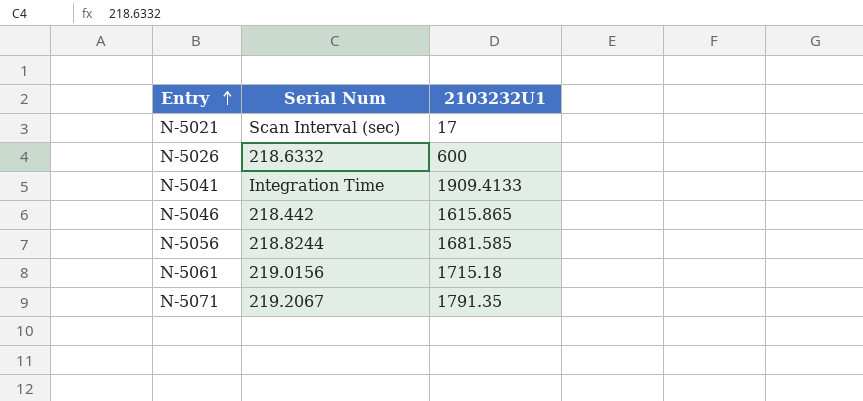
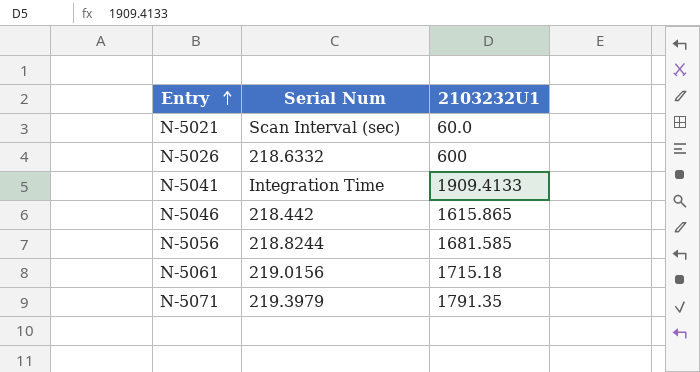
N-5021 | 2103232U1: 17 -> 60.0
N-5071 | Serial Num: 219.2067 -> 219.3979

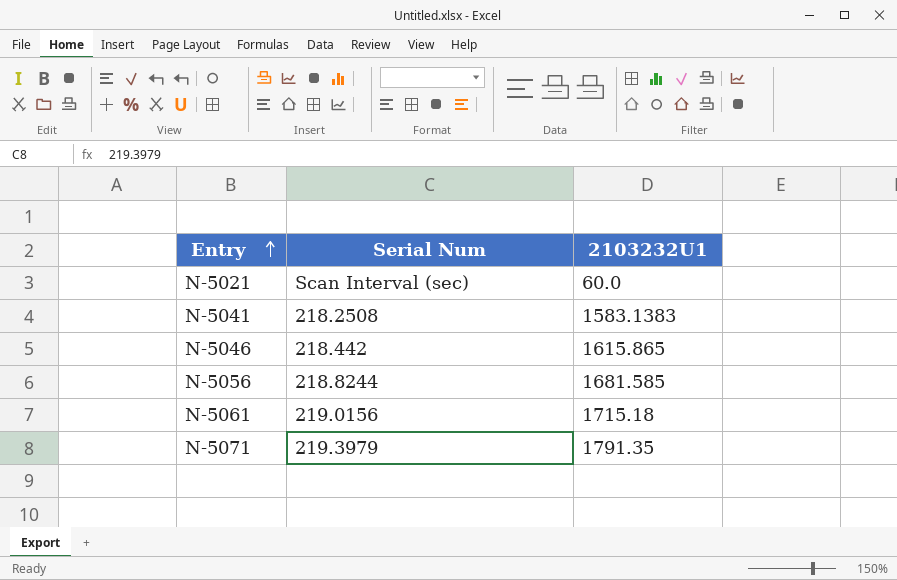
row N-5026: 218.6332 | 600 -> none
N-5041 | Serial Num: Integration Time -> 218.2508
N-5041 | 2103232U1: 1909.4133 -> 1583.1383

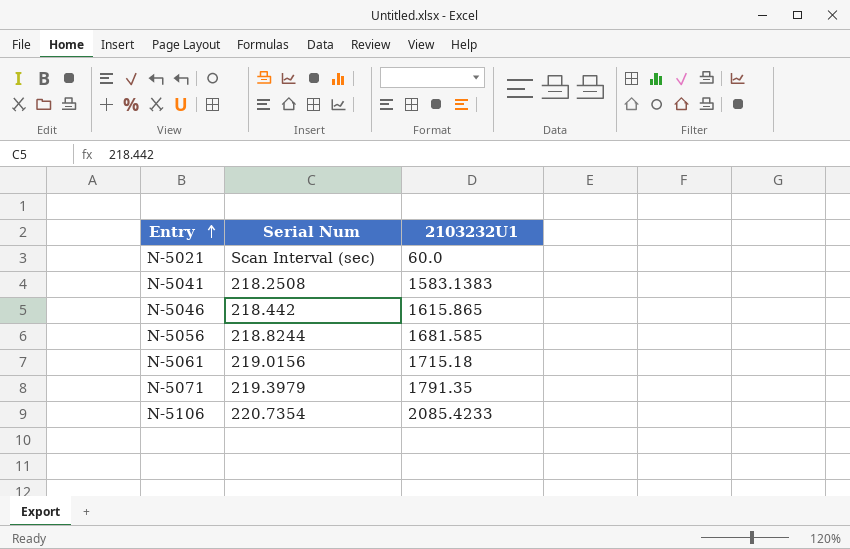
row N-5106: none -> 220.7354 | 2085.4233

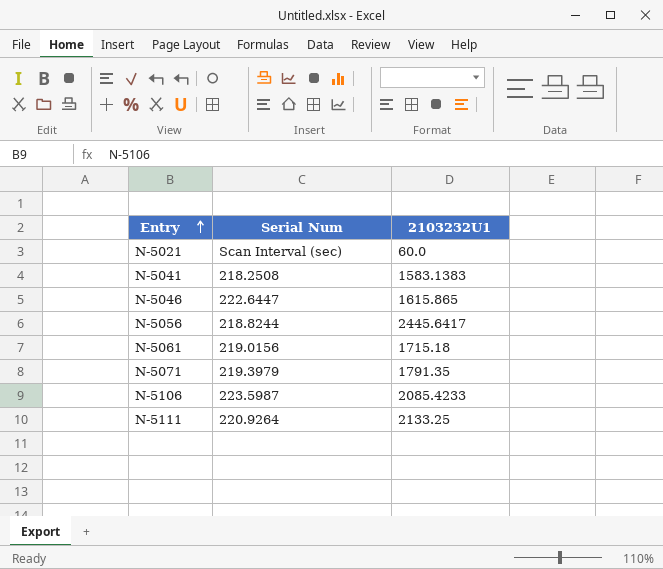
N-5046 | Serial Num: 218.442 -> 222.6447
N-5056 | 2103232U1: 1681.585 -> 2445.6417
N-5106 | Serial Num: 220.7354 -> 223.5987
row N-5111: none -> 220.9264 | 2133.25

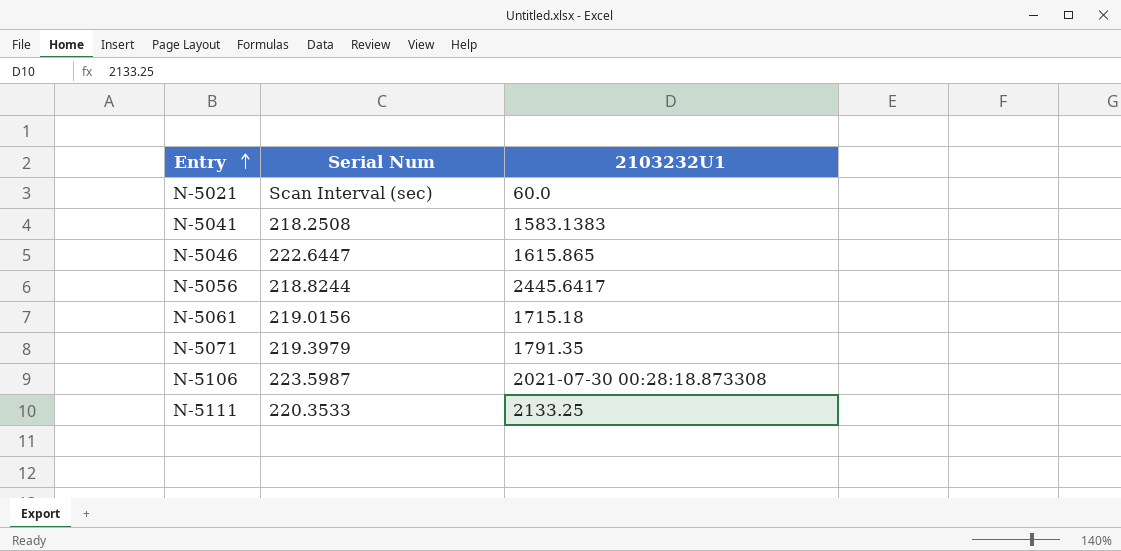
N-5106 | 2103232U1: 2085.4233 -> 2021-07-30 00:28:18.873308
N-5111 | Serial Num: 220.9264 -> 220.3533

